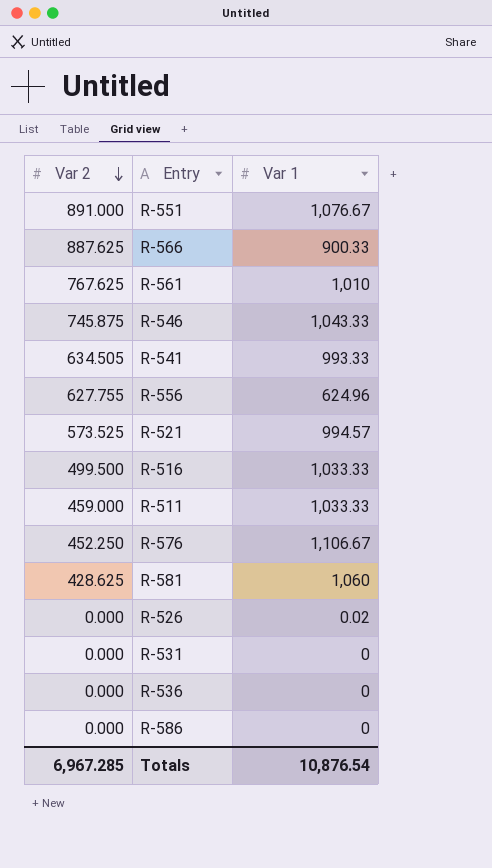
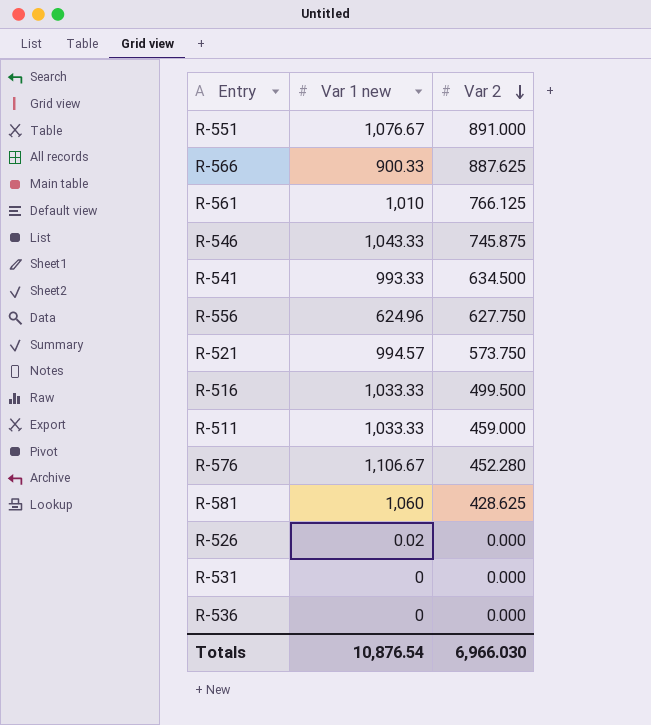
column name: Var 1 -> Var 1 new
column Var 2 | position: 1 -> 3
row R-586: 0.000 | 0 -> none
R-561 | Var 2: 767.625 -> 766.125
R-541 | Var 2: 634.505 -> 634.500
R-556 | Var 2: 627.755 -> 627.750
R-521 | Var 2: 573.525 -> 573.750
R-576 | Var 2: 452.250 -> 452.280
Totals | Var 2: 6,967.285 -> 6,966.030

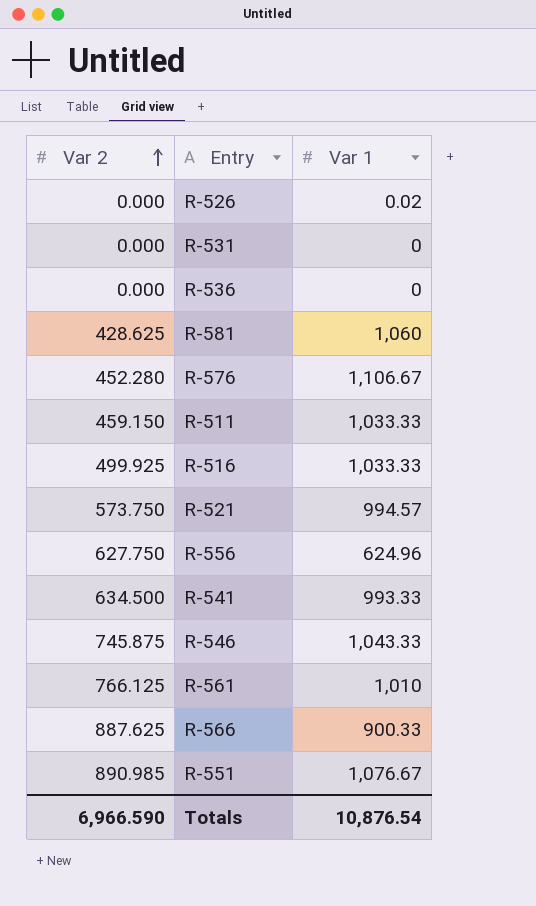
row order: Var 2 descending -> Var 2 ascending
column Var 2 | position: 3 -> 1
column name: Var 1 new -> Var 1
R-511 | Var 2: 459.000 -> 459.150
R-516 | Var 2: 499.500 -> 499.925
R-551 | Var 2: 891.000 -> 890.985
Totals | Var 2: 6,966.030 -> 6,966.590

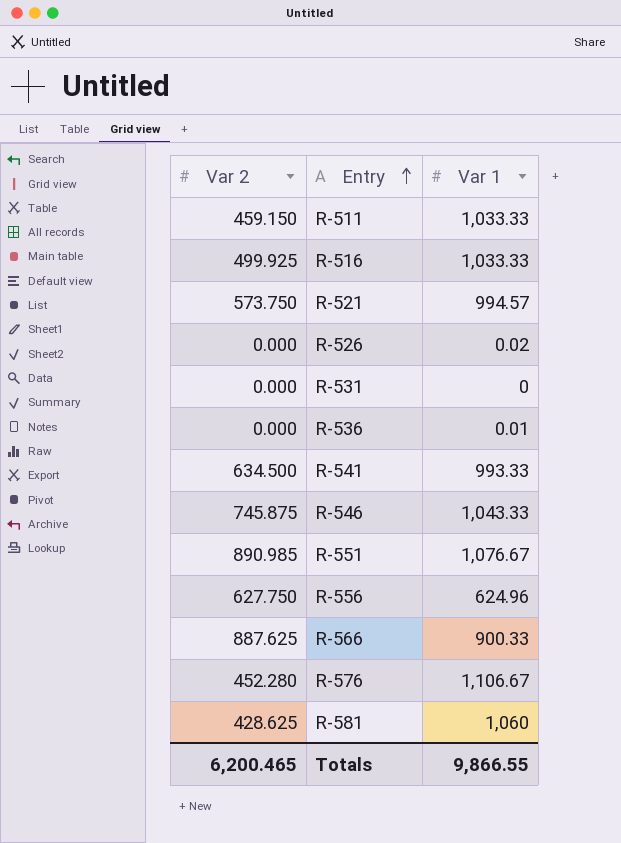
row order: Var 2 ascending -> Entry ascending
row R-561: 766.125 | 1,010 -> none
R-536 | Var 1: 0 -> 0.01
Totals | Var 2: 6,966.590 -> 6,200.465
Totals | Var 1: 10,876.54 -> 9,866.55

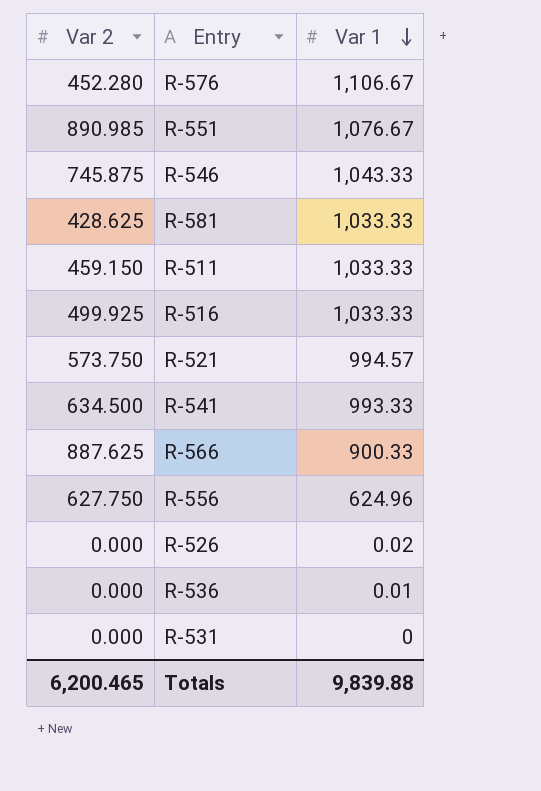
row order: Entry ascending -> Var 1 descending
R-581 | Var 1: 1,060 -> 1,033.33
Totals | Var 1: 9,866.55 -> 9,839.88

